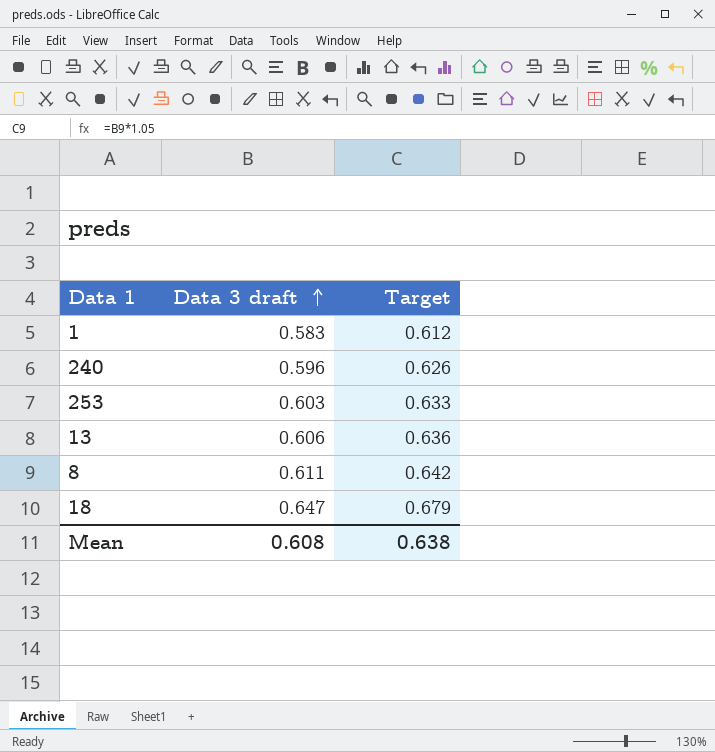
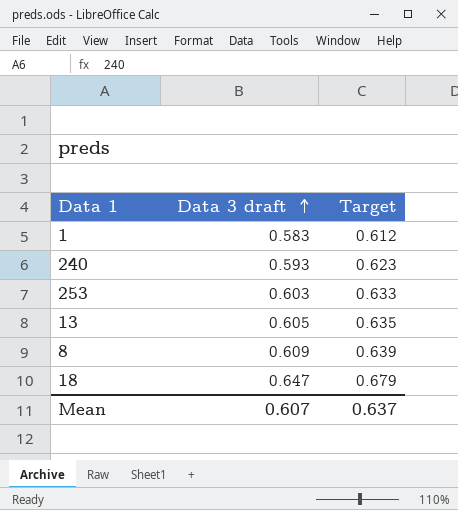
240 | Data 3 draft: 0.596 -> 0.593
240 | Target: 0.626 -> 0.623
13 | Data 3 draft: 0.606 -> 0.605
13 | Target: 0.636 -> 0.635
8 | Data 3 draft: 0.611 -> 0.609
8 | Target: 0.642 -> 0.639
Mean | Data 3 draft: 0.608 -> 0.607
Mean | Target: 0.638 -> 0.637

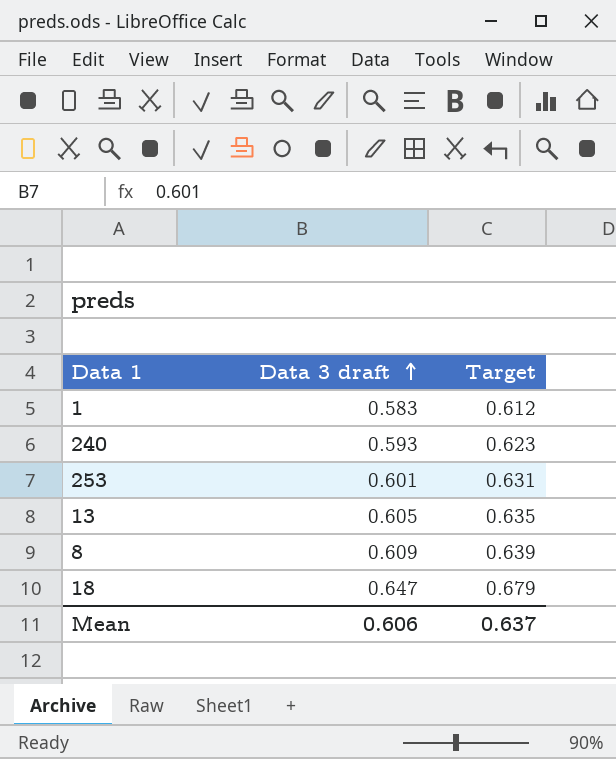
253 | Data 3 draft: 0.603 -> 0.601
253 | Target: 0.633 -> 0.631
Mean | Data 3 draft: 0.607 -> 0.606

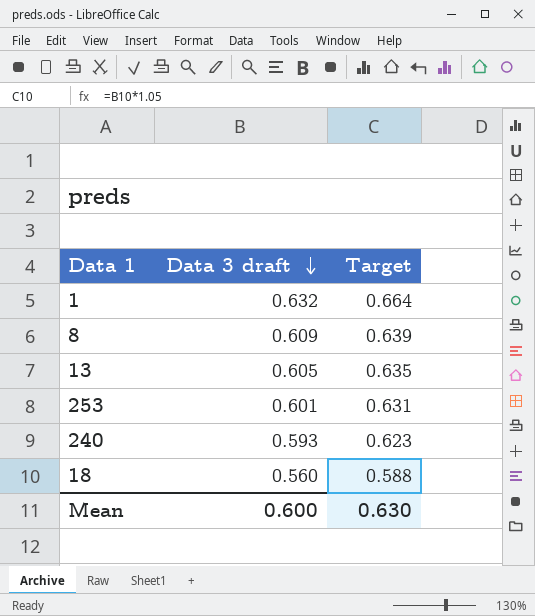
row order: Data 3 draft ascending -> Data 3 draft descending
1 | Data 3 draft: 0.583 -> 0.632
1 | Target: 0.612 -> 0.664
18 | Data 3 draft: 0.647 -> 0.560
18 | Target: 0.679 -> 0.588
Mean | Data 3 draft: 0.606 -> 0.600
Mean | Target: 0.637 -> 0.630

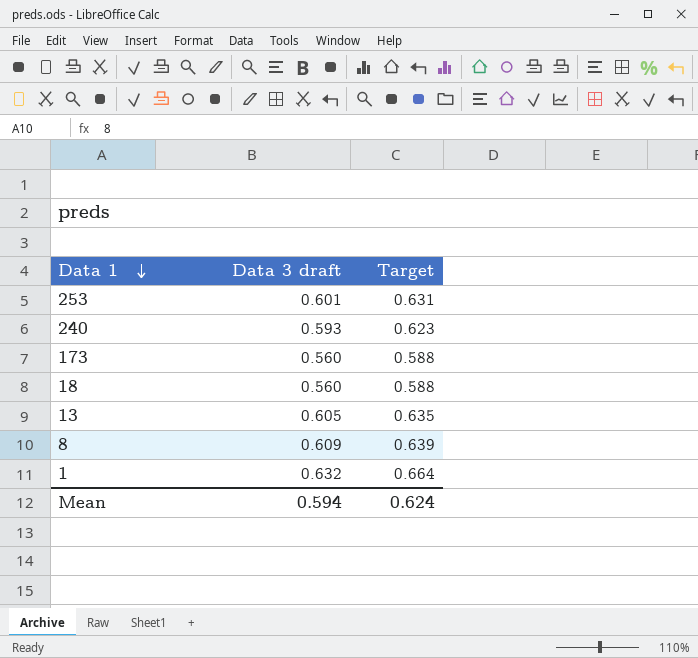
row order: Data 3 draft descending -> Data 1 descending
row 173: none -> 0.560 | 0.588
Mean | Data 3 draft: 0.600 -> 0.594
Mean | Target: 0.630 -> 0.624

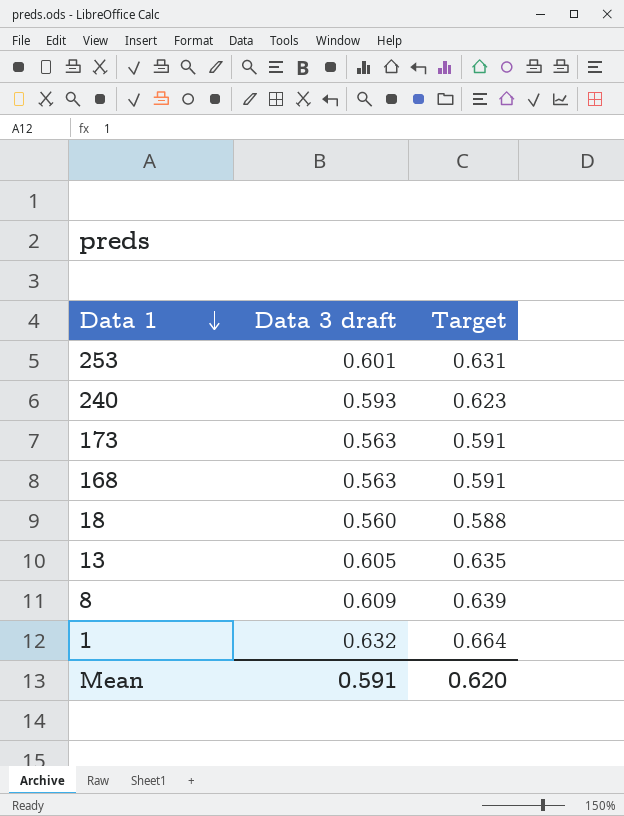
173 | Data 3 draft: 0.560 -> 0.563
173 | Target: 0.588 -> 0.591
row 168: none -> 0.563 | 0.591
Mean | Data 3 draft: 0.594 -> 0.591
Mean | Target: 0.624 -> 0.620

